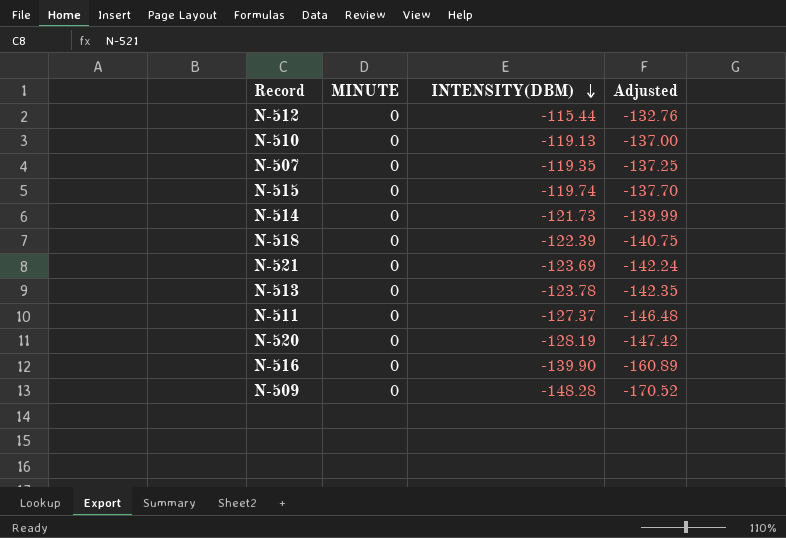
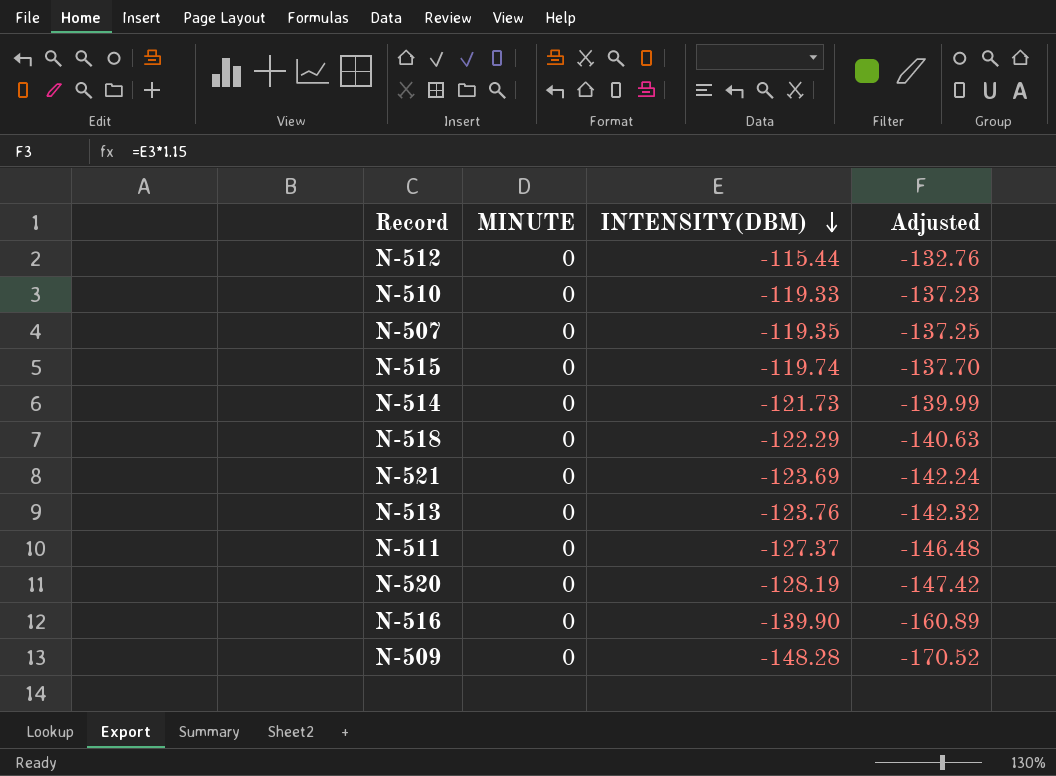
N-510 | INTENSITY(DBM): -119.13 -> -119.33
N-510 | Adjusted: -137.00 -> -137.23
N-518 | INTENSITY(DBM): -122.39 -> -122.29
N-518 | Adjusted: -140.75 -> -140.63
N-513 | INTENSITY(DBM): -123.78 -> -123.76
N-513 | Adjusted: -142.35 -> -142.32

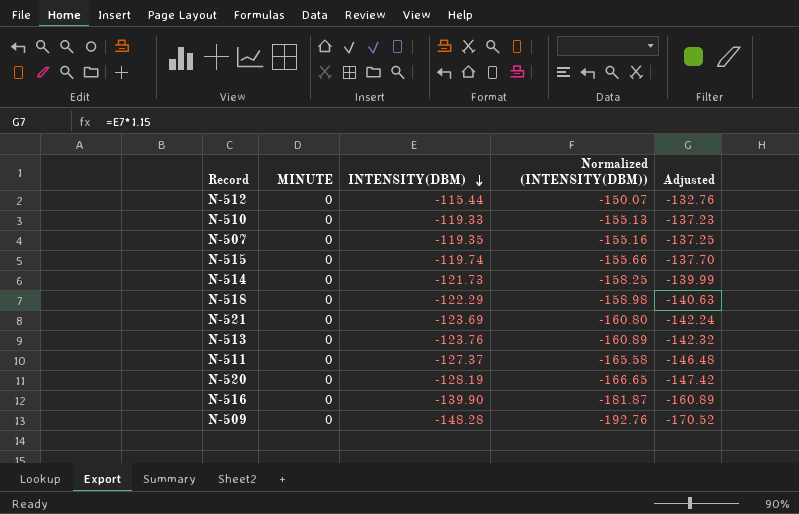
column Normalized (INTENSITY(DBM)) | formula: none -> [INTENSITY(DBM)] * 1.3

